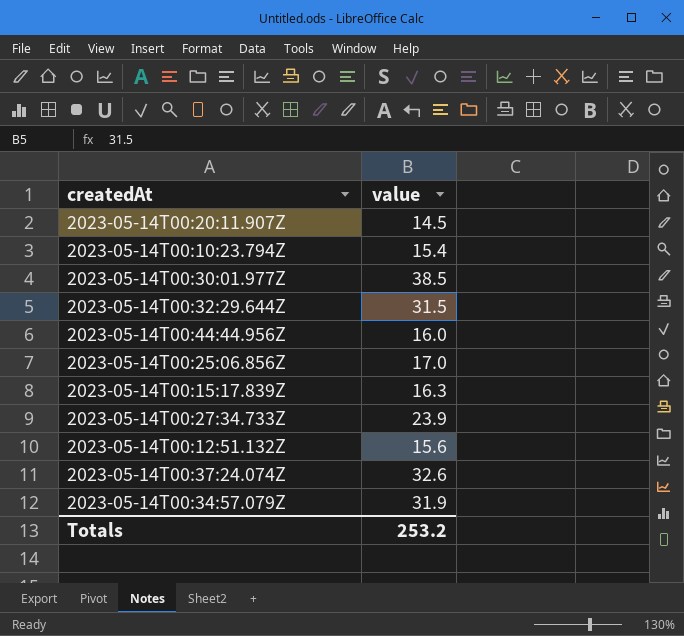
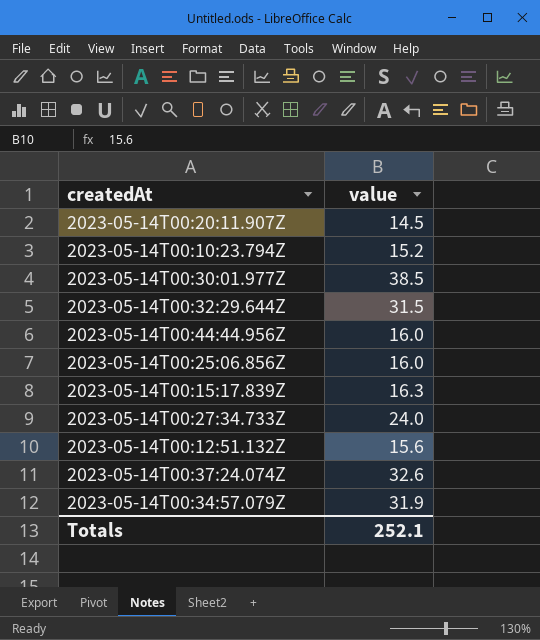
2023-05-14T00:10:23.794Z | value: 15.4 -> 15.2
2023-05-14T00:25:06.856Z | value: 17.0 -> 16.0
2023-05-14T00:27:34.733Z | value: 23.9 -> 24.0
Totals | value: 253.2 -> 252.1

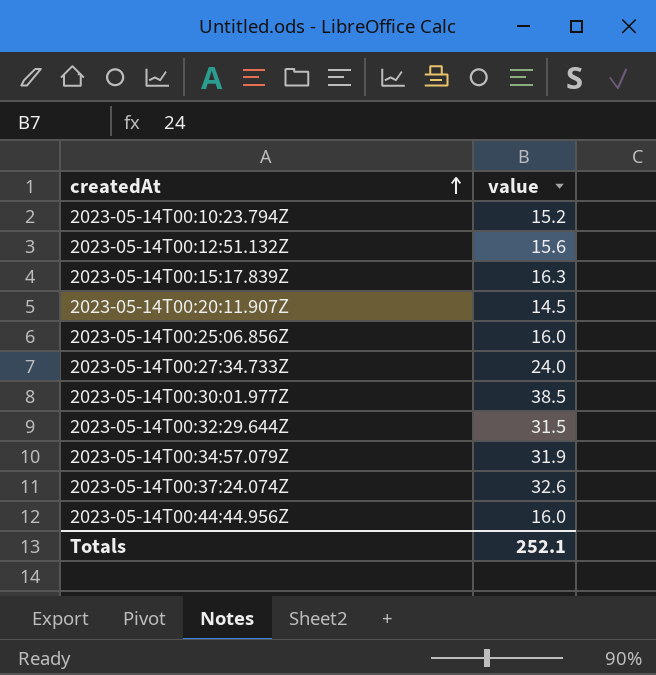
row order: none -> createdAt ascending

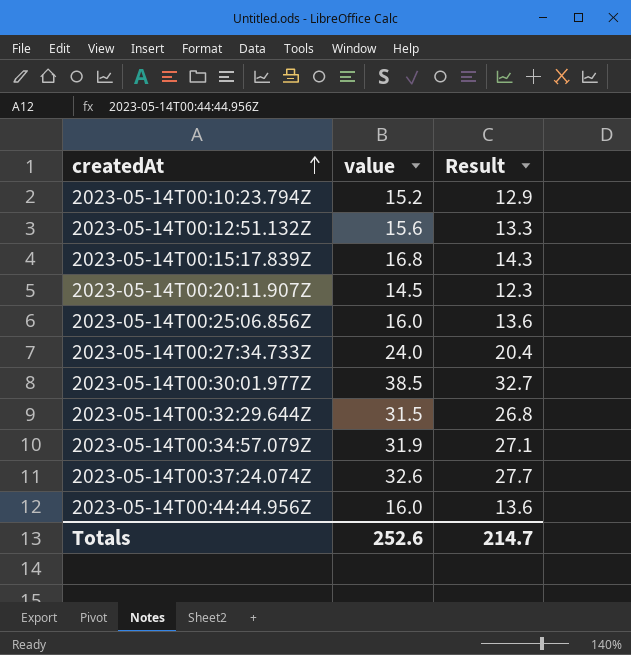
column Result | formula: none -> [value] * 0.85
2023-05-14T00:15:17.839Z | value: 16.3 -> 16.8
Totals | value: 252.1 -> 252.6

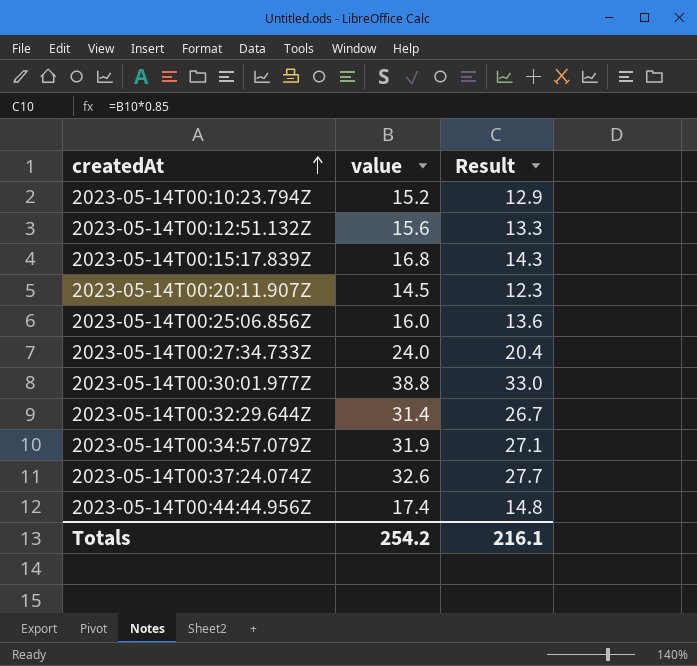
2023-05-14T00:30:01.977Z | value: 38.5 -> 38.8
2023-05-14T00:30:01.977Z | Result: 32.7 -> 33.0
2023-05-14T00:32:29.644Z | value: 31.5 -> 31.4
2023-05-14T00:32:29.644Z | Result: 26.8 -> 26.7
2023-05-14T00:44:44.956Z | value: 16.0 -> 17.4
2023-05-14T00:44:44.956Z | Result: 13.6 -> 14.8
Totals | value: 252.6 -> 254.2
Totals | Result: 214.7 -> 216.1

